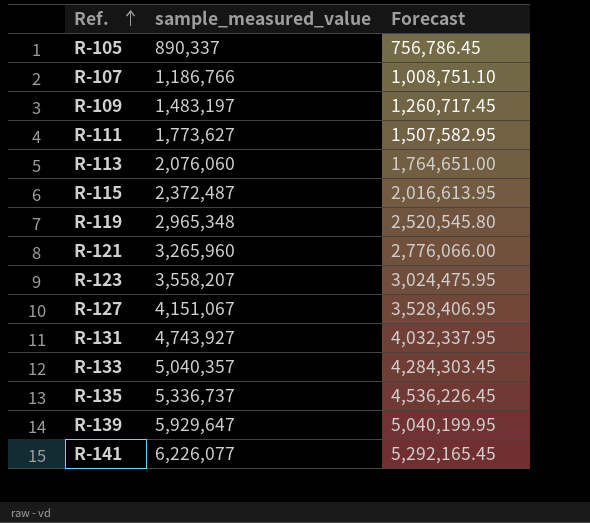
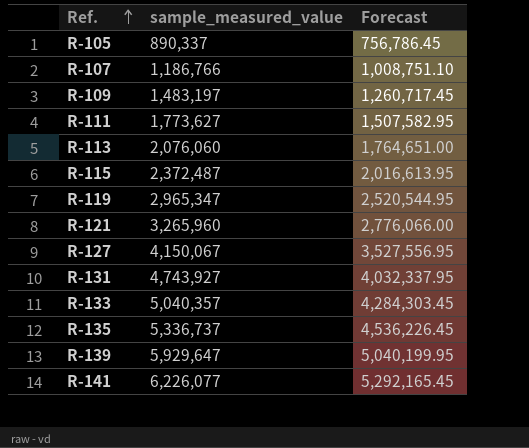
row R-123: 3,558,207 | 3,024,475.95 -> none
R-119 | sample_measured_value: 2,965,348 -> 2,965,347
R-119 | Forecast: 2,520,545.80 -> 2,520,544.95
R-127 | sample_measured_value: 4,151,067 -> 4,150,067
R-127 | Forecast: 3,528,406.95 -> 3,527,556.95

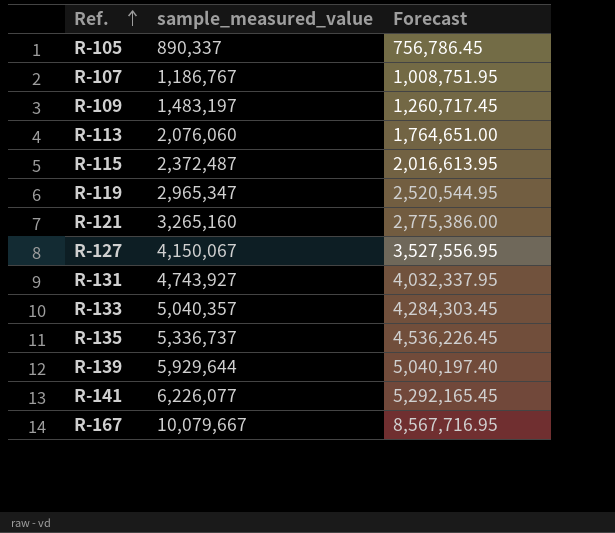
row R-111: 1,773,627 | 1,507,582.95 -> none
R-107 | sample_measured_value: 1,186,766 -> 1,186,767
R-107 | Forecast: 1,008,751.10 -> 1,008,751.95
R-121 | sample_measured_value: 3,265,960 -> 3,265,160
R-121 | Forecast: 2,776,066.00 -> 2,775,386.00
R-139 | sample_measured_value: 5,929,647 -> 5,929,644
R-139 | Forecast: 5,040,199.95 -> 5,040,197.40
row R-167: none -> 10,079,667 | 8,567,716.95

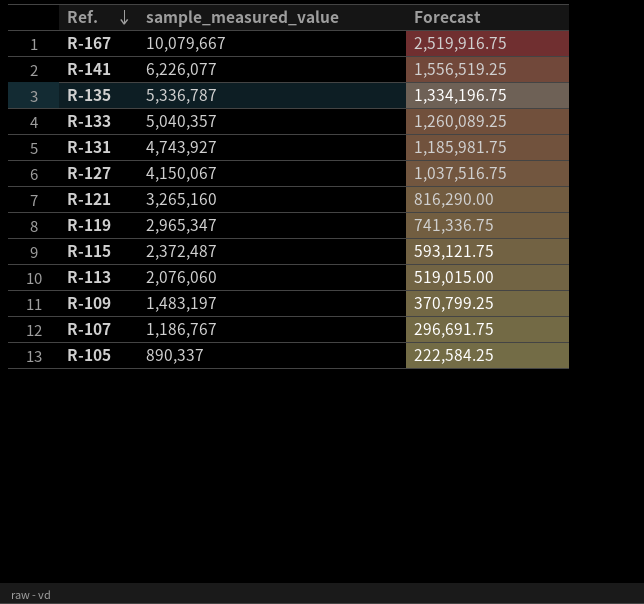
row order: Ref. ascending -> Ref. descending
column Forecast | formula: [sample_measured_value] * 0.85 -> [sample_measured_value] * 0.25
row R-139: 5,929,644 | 5,040,197.40 -> none
R-135 | sample_measured_value: 5,336,737 -> 5,336,787

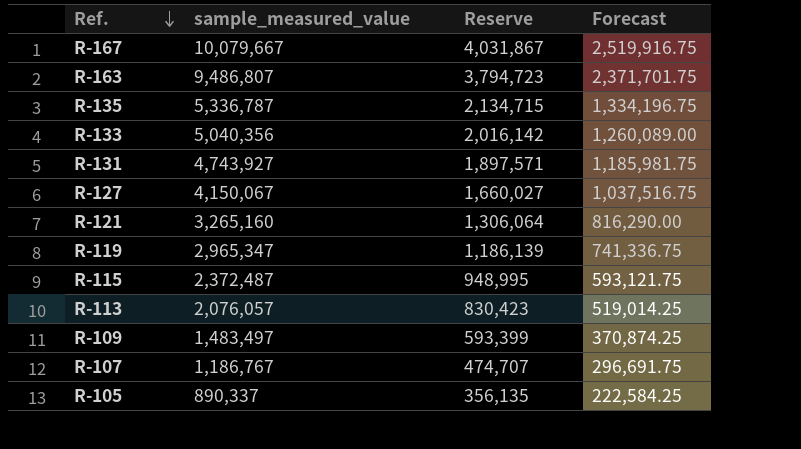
column Reserve | formula: none -> [sample_measured_value] * 0.4
row R-141: 6,226,077 | 1,556,519.25 -> none
row R-163: none -> 9,486,807 | 3,794,723 | 2,371,701.75
R-133 | sample_measured_value: 5,040,357 -> 5,040,356
R-133 | Forecast: 1,260,089.25 -> 1,260,089.00
R-113 | sample_measured_value: 2,076,060 -> 2,076,057
R-113 | Forecast: 519,015.00 -> 519,014.25
R-109 | sample_measured_value: 1,483,197 -> 1,483,497
R-109 | Forecast: 370,799.25 -> 370,874.25

